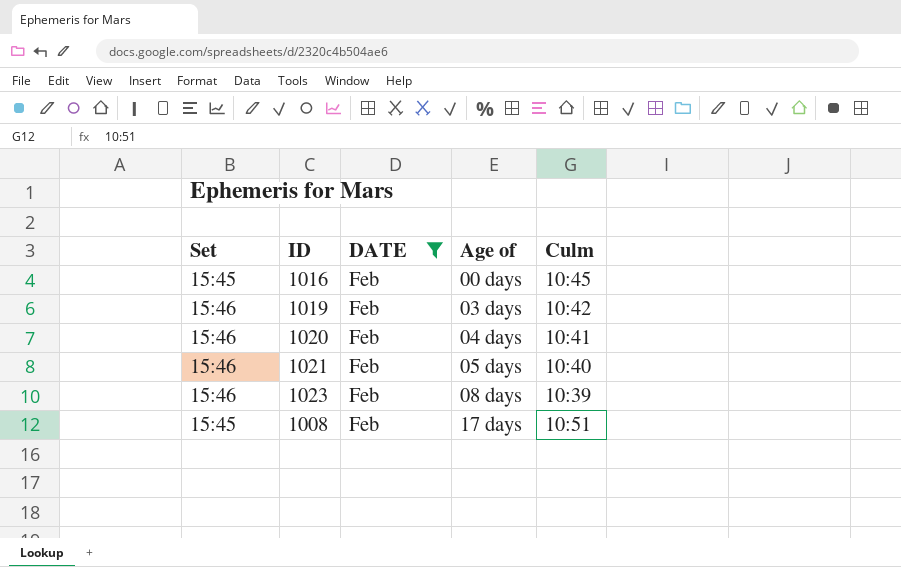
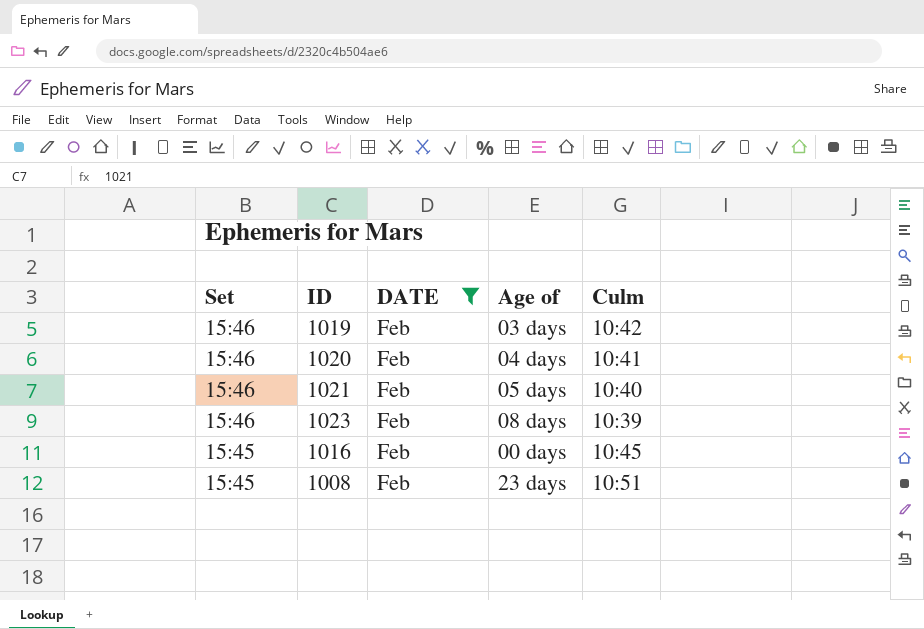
row order: Age of ascending -> Set descending
1008 | Age of: 17 days -> 23 days

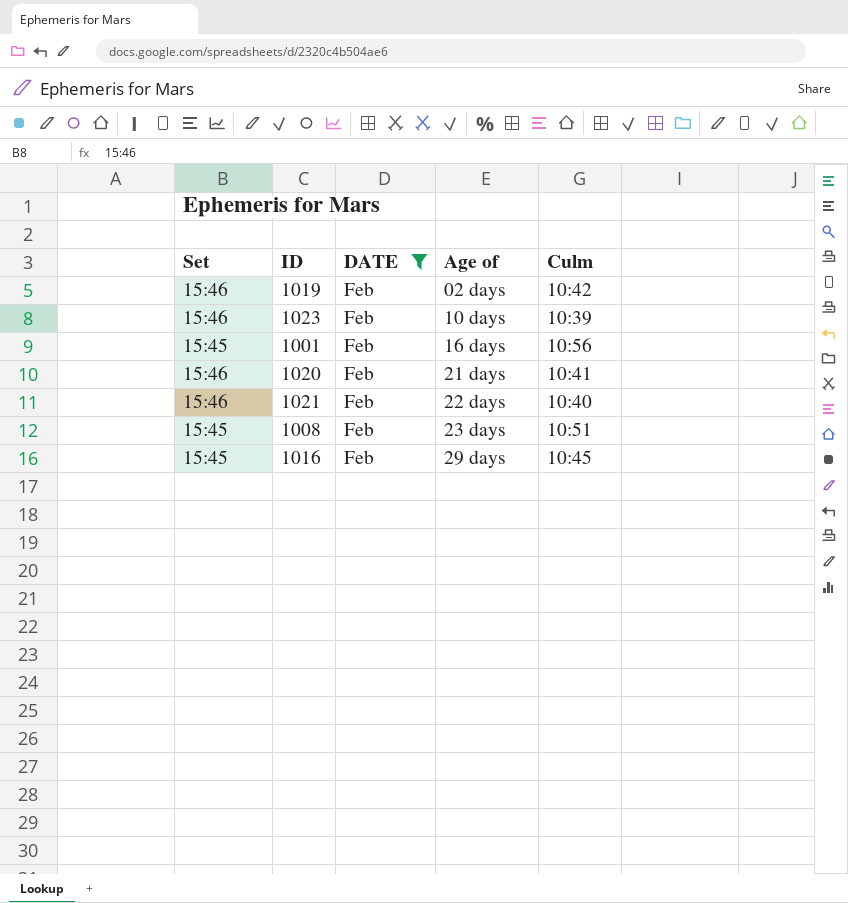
row order: Set descending -> Age of ascending
1019 | Age of: 03 days -> 02 days
1023 | Age of: 08 days -> 10 days
row 1001: none -> 15:45 | Feb | 16 days | 10:56
1020 | Age of: 04 days -> 21 days
1021 | Age of: 05 days -> 22 days
1016 | Age of: 00 days -> 29 days

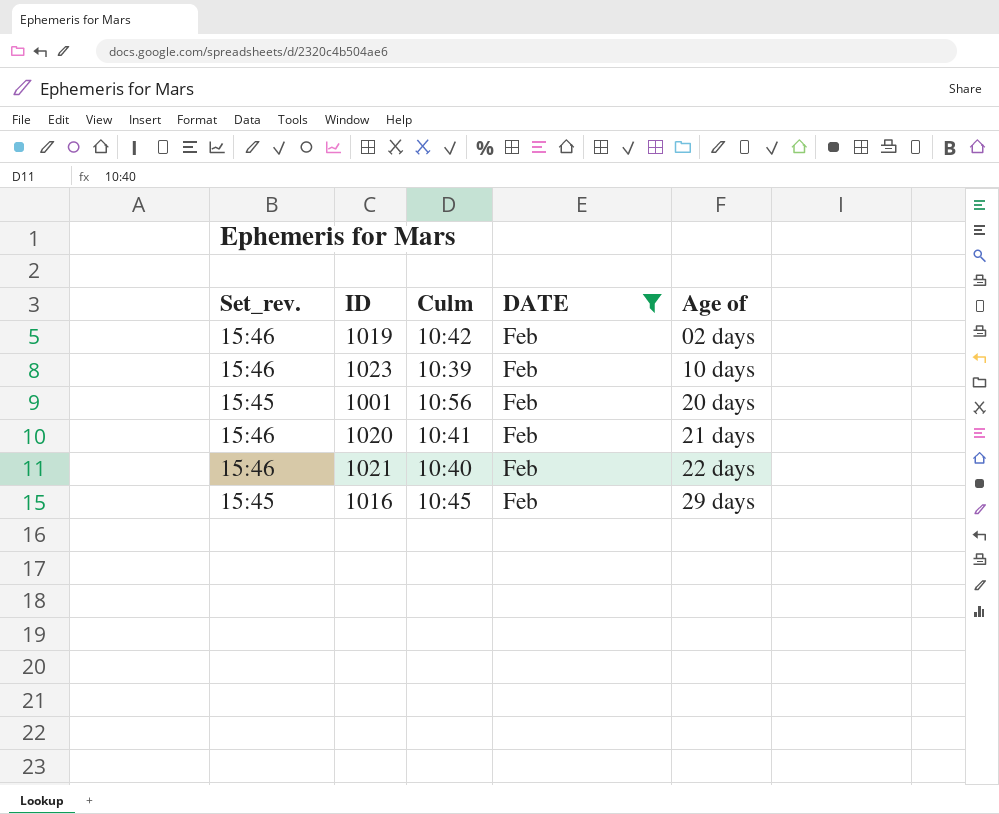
column name: Set -> Set_rev.
column Culm | position: 5 -> 3
row 1008: 15:45 | Feb | 23 days | 10:51 -> none
1001 | Age of: 16 days -> 20 days

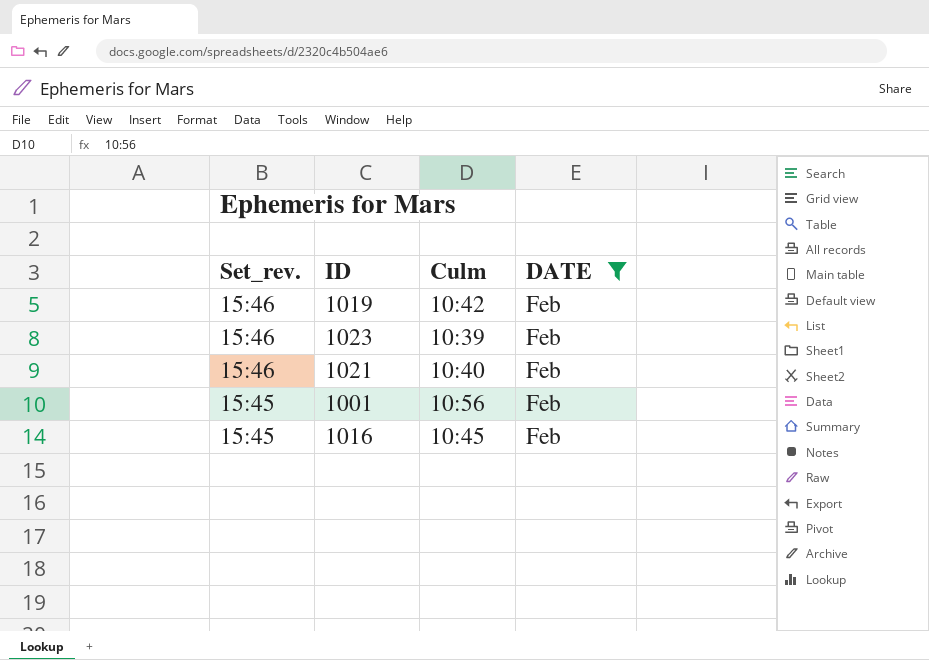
row order: Age of ascending -> Set_rev. descending
column Age of | position: 5 -> none
row 1020: 15:46 | 10:41 | Feb | 21 days -> none

